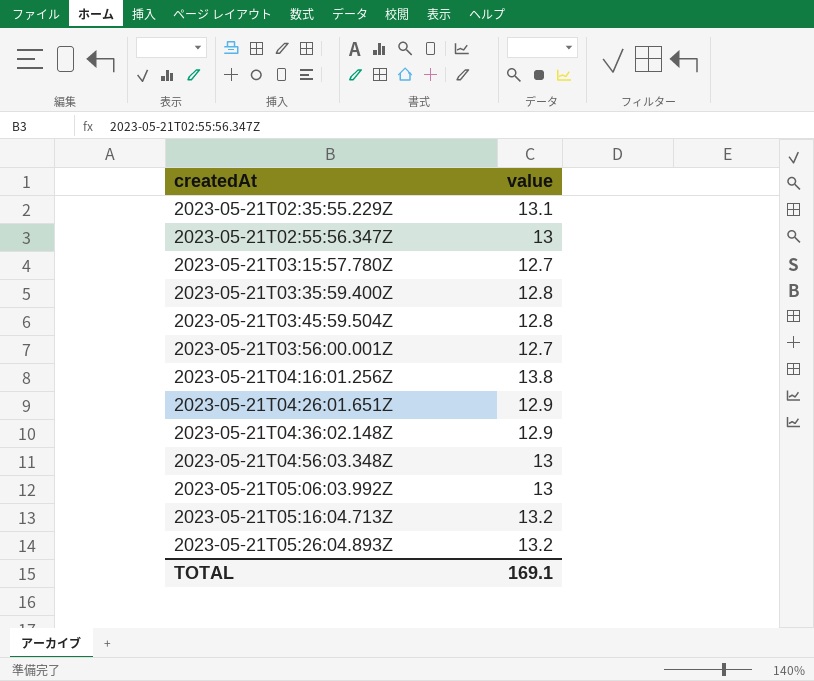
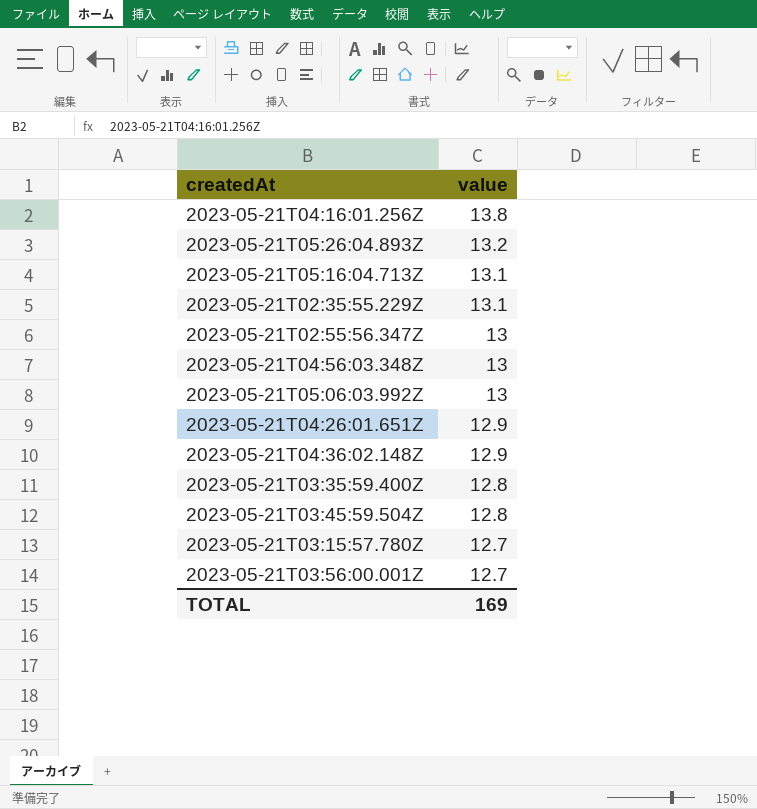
row order: createdAt ascending -> value descending
2023-05-21T05:16:04.713Z | value: 13.2 -> 13.1
TOTAL | value: 169.1 -> 169

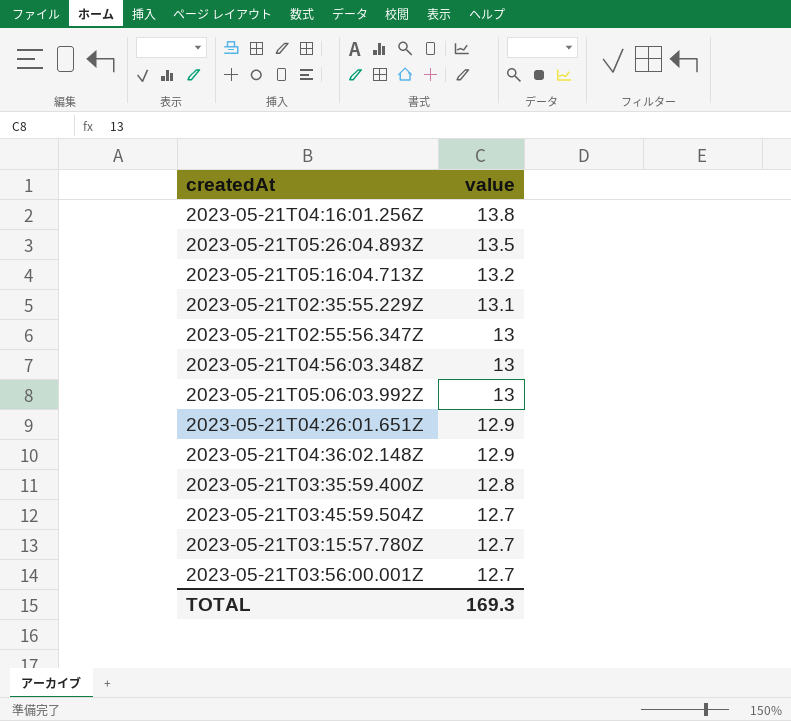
2023-05-21T05:26:04.893Z | value: 13.2 -> 13.5
2023-05-21T05:16:04.713Z | value: 13.1 -> 13.2
2023-05-21T03:45:59.504Z | value: 12.8 -> 12.7
TOTAL | value: 169 -> 169.3

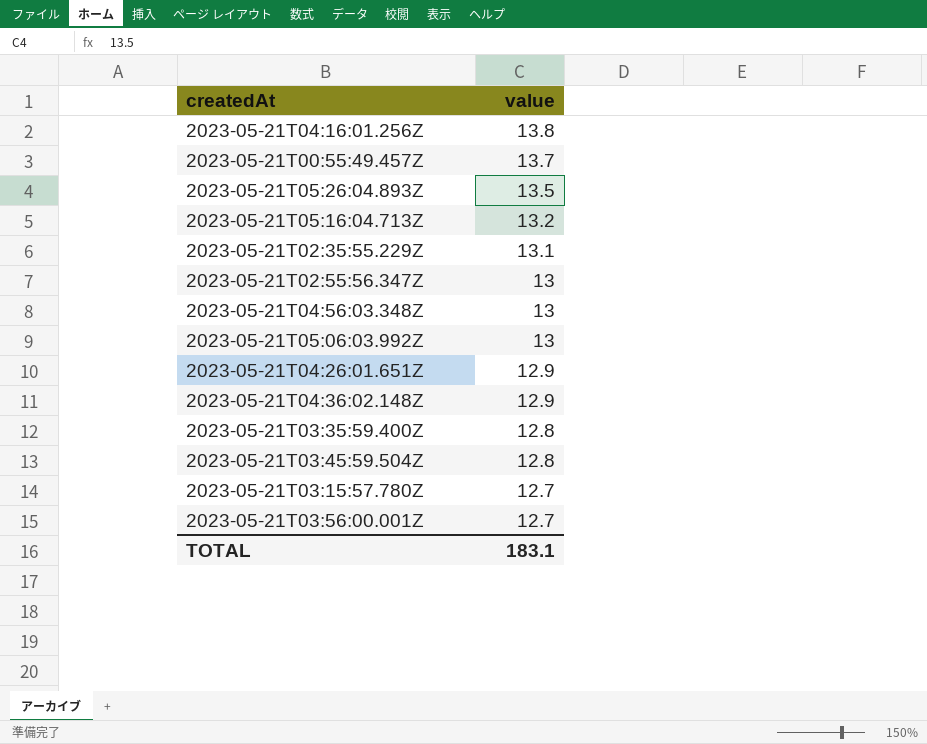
row 2023-05-21T00:55:49.457Z: none -> 13.7
2023-05-21T03:45:59.504Z | value: 12.7 -> 12.8
TOTAL | value: 169.3 -> 183.1

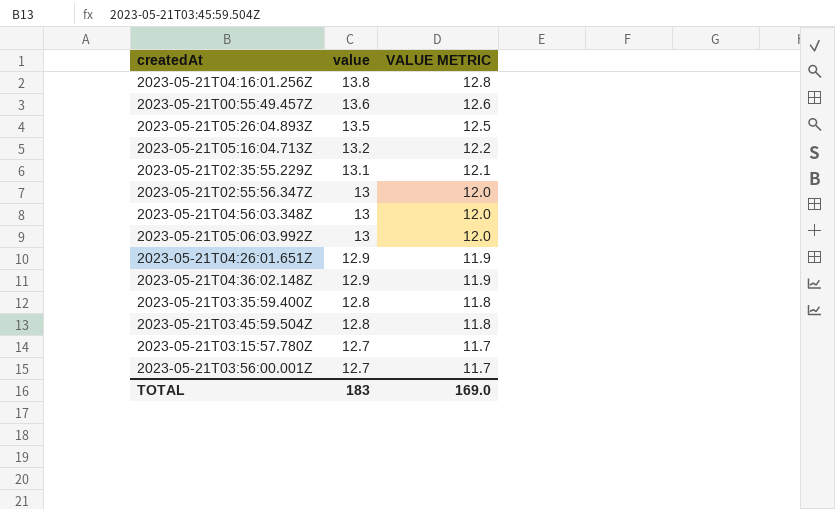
column VALUE METRIC | formula: none -> [value] - 1
2023-05-21T00:55:49.457Z | value: 13.7 -> 13.6
TOTAL | value: 183.1 -> 183

